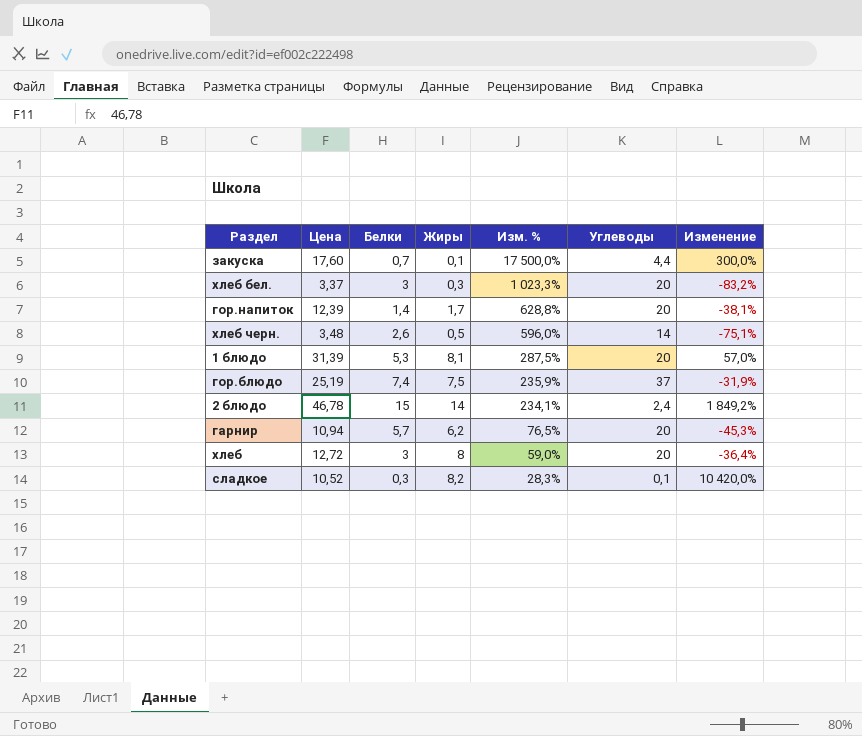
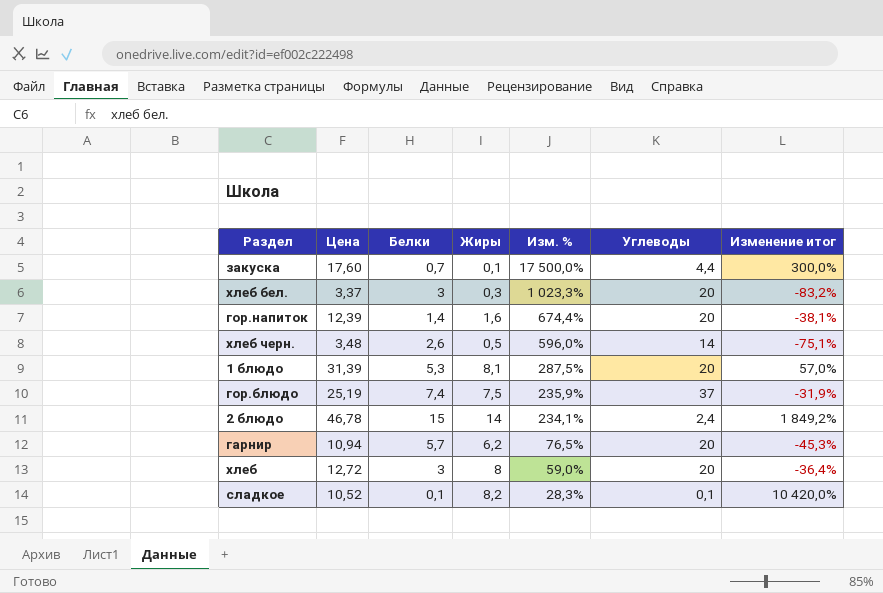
column name: Изменение -> Изменение итог
гор.напиток | Жиры: 1,7 -> 1,6
гор.напиток | Изм. %: 628,8% -> 674,4%
сладкое | Белки: 0,3 -> 0,1

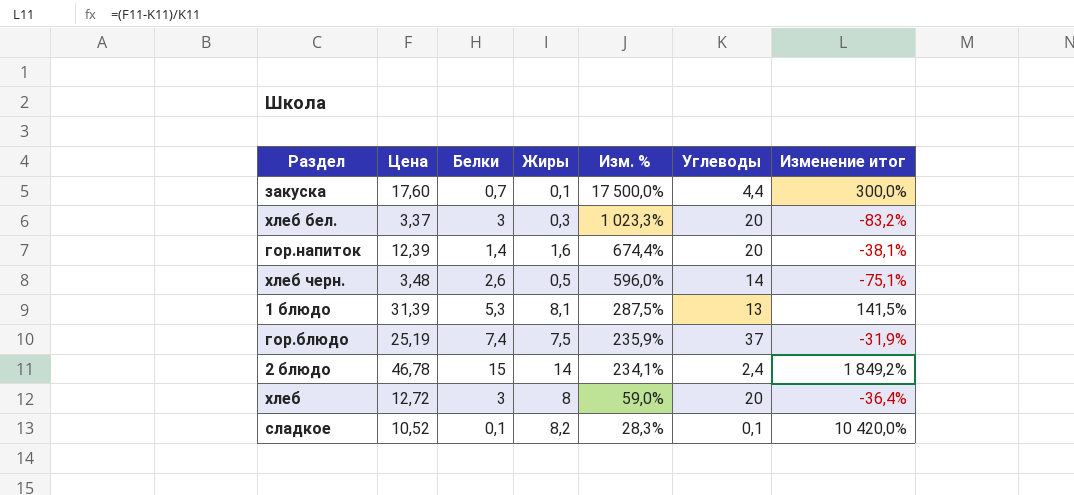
row гарнир: 10,94 | 5,7 | 6,2 | 76,5% | 20 | -45,3% -> none
1 блюдо | Углеводы: 20 -> 13
1 блюдо | Изменение итог: 57,0% -> 141,5%

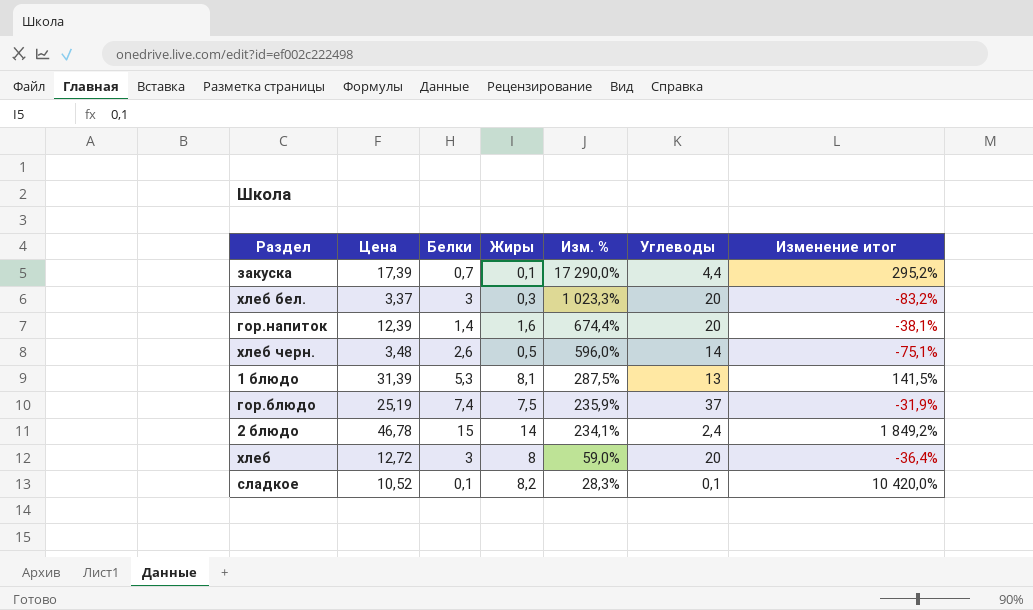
закуска | Цена: 17,60 -> 17,39
закуска | Изм. %: 17 500,0% -> 17 290,0%
закуска | Изменение итог: 300,0% -> 295,2%

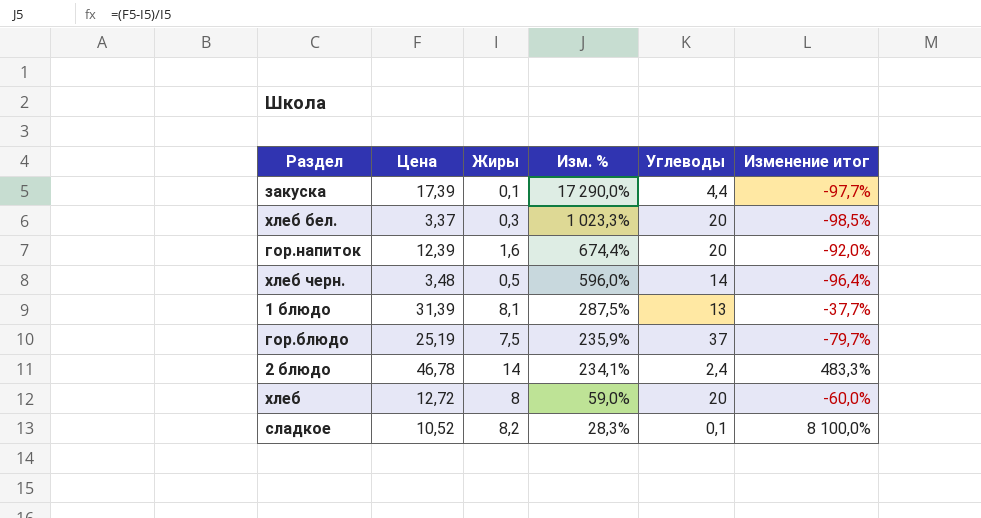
column Белки | position: 3 -> none
column Изменение итог | formula: ([Цена] - [Углеводы]) / [Углеводы] -> ([Жиры] - [Углеводы]) / [Углеводы]

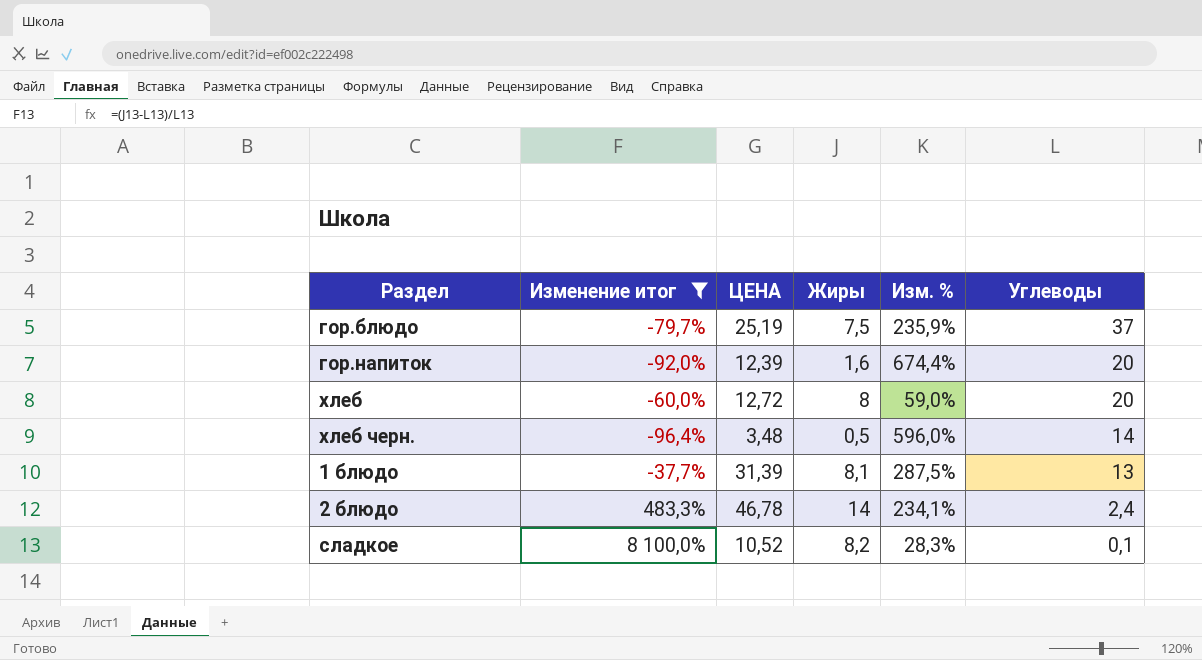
filter: none -> Изменение итог >= -96,4%
row order: Изм. % descending -> Углеводы descending
column Изменение итог | position: 6 -> 2
column name: Цена -> ЦЕНА

